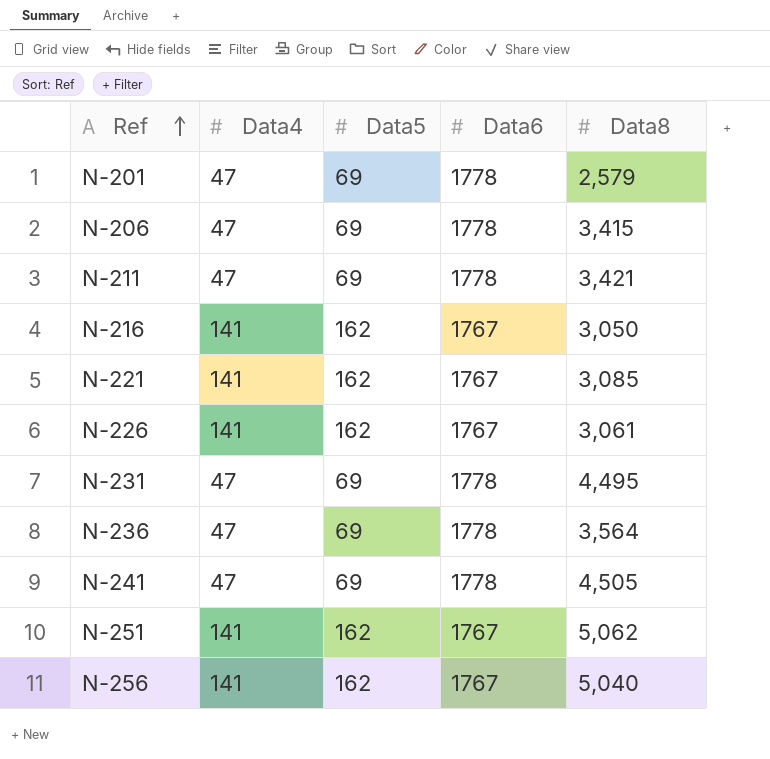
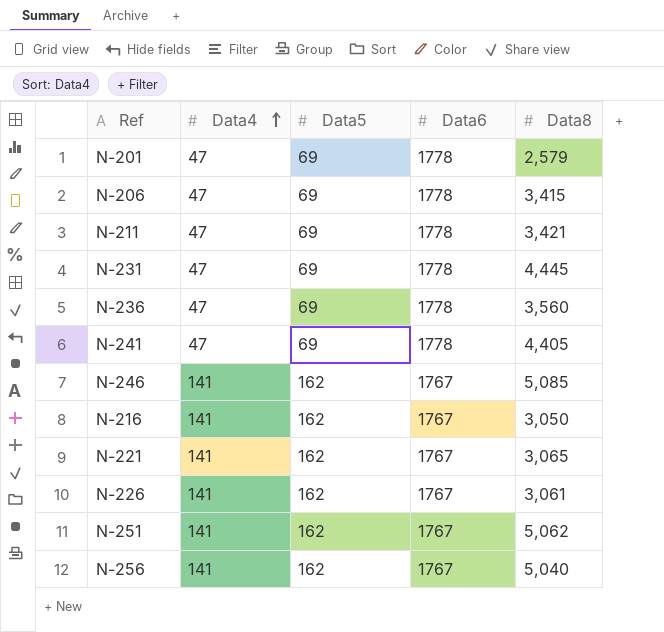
row order: Ref ascending -> Data4 ascending
N-231 | Data8: 4,495 -> 4,445
N-236 | Data8: 3,564 -> 3,560
N-241 | Data8: 4,505 -> 4,405
row N-246: none -> 141 | 162 | 1767 | 5,085
N-221 | Data8: 3,085 -> 3,065

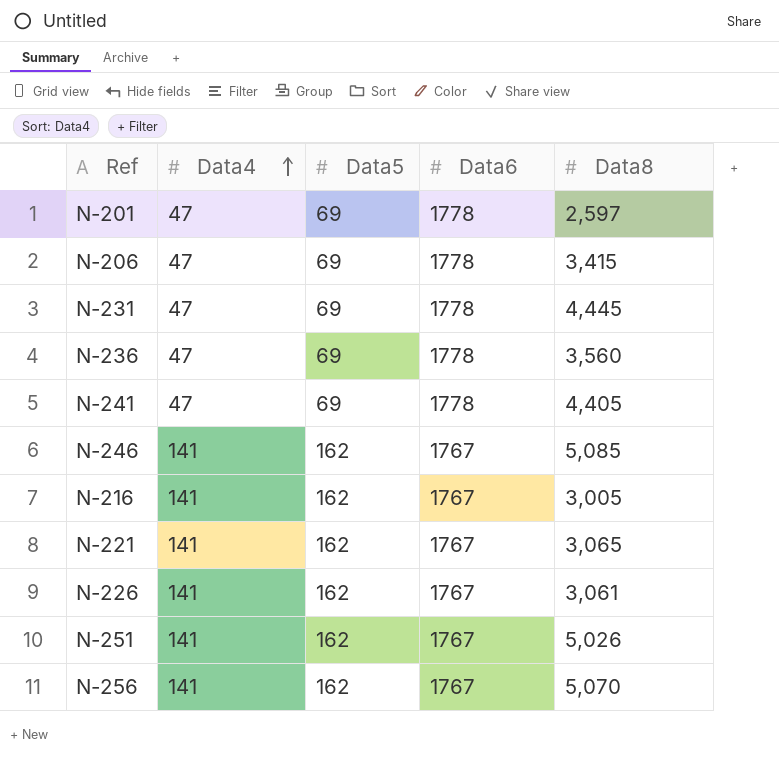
row N-211: 47 | 69 | 1778 | 3,421 -> none
N-201 | Data8: 2,579 -> 2,597
N-216 | Data8: 3,050 -> 3,005
N-251 | Data8: 5,062 -> 5,026
N-256 | Data8: 5,040 -> 5,070

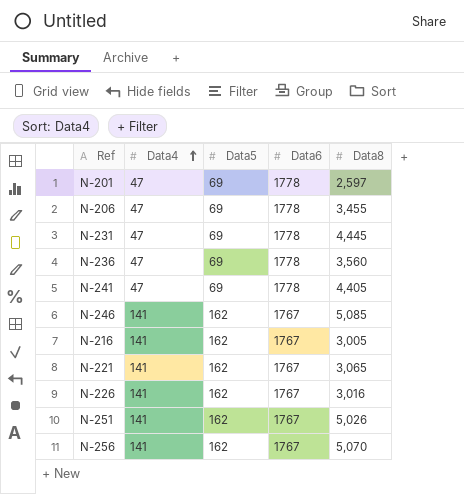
N-206 | Data8: 3,415 -> 3,455
N-226 | Data8: 3,061 -> 3,016

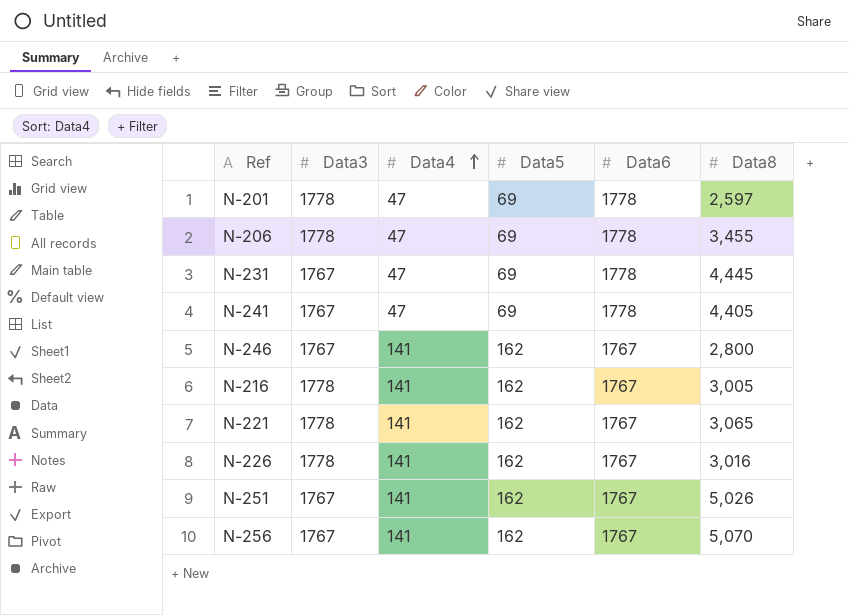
column Data3 | position: none -> 2
row N-236: 47 | 69 | 1778 | 3,560 -> none
N-246 | Data8: 5,085 -> 2,800

